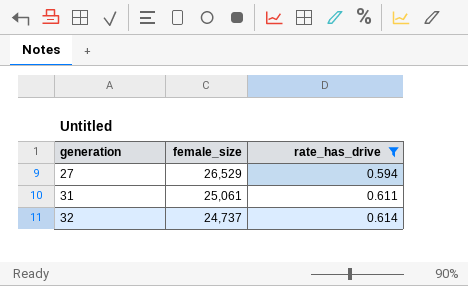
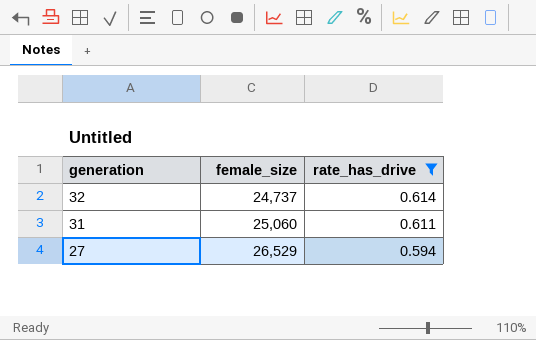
row order: generation ascending -> generation descending
31 | female_size: 25,061 -> 25,060

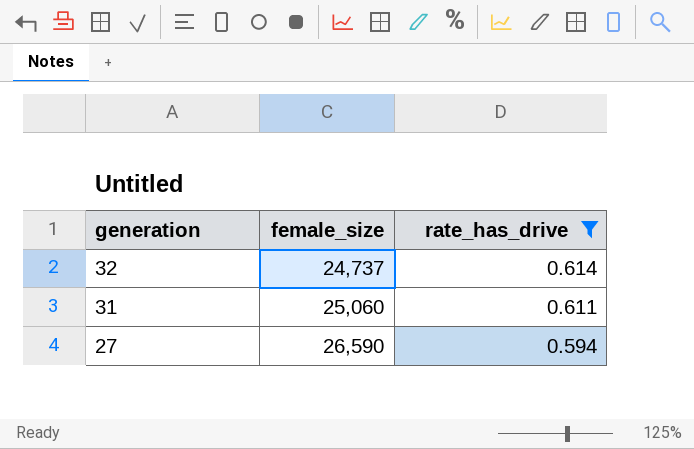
27 | female_size: 26,529 -> 26,590

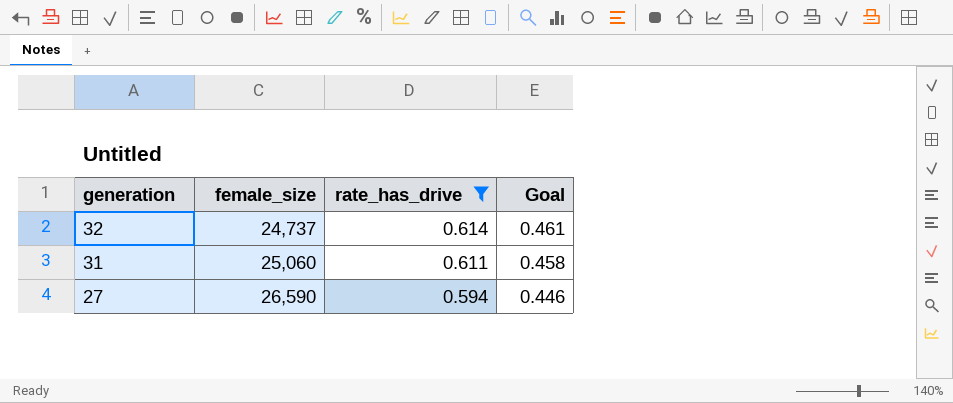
column Goal | formula: none -> [rate_has_drive] * 0.75

